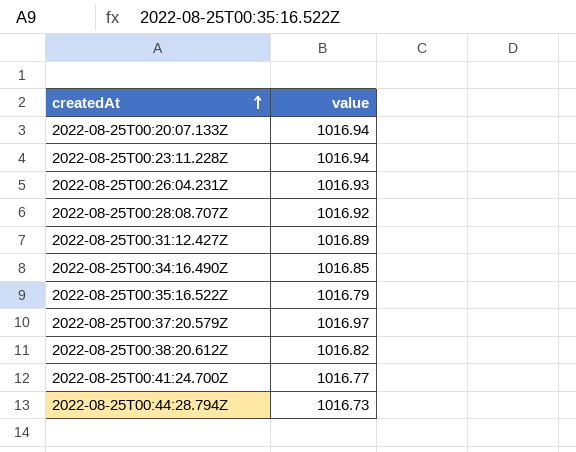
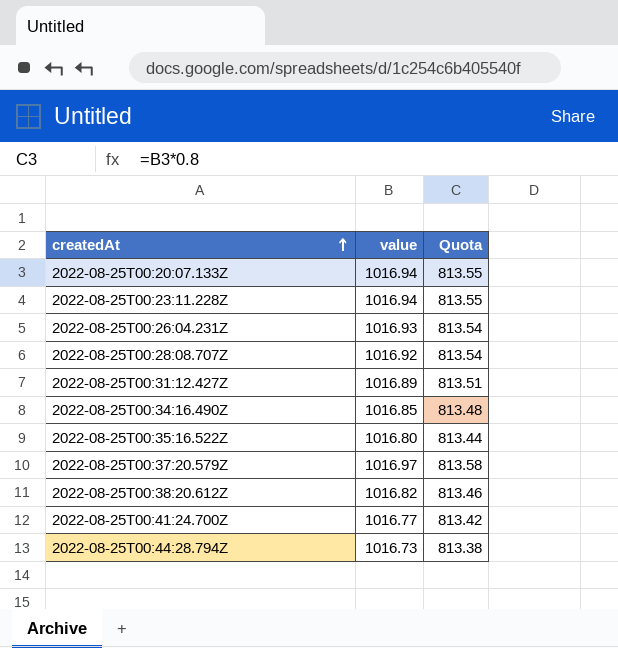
column Quota | formula: none -> [value] * 0.8
2022-08-25T00:35:16.522Z | value: 1016.79 -> 1016.80

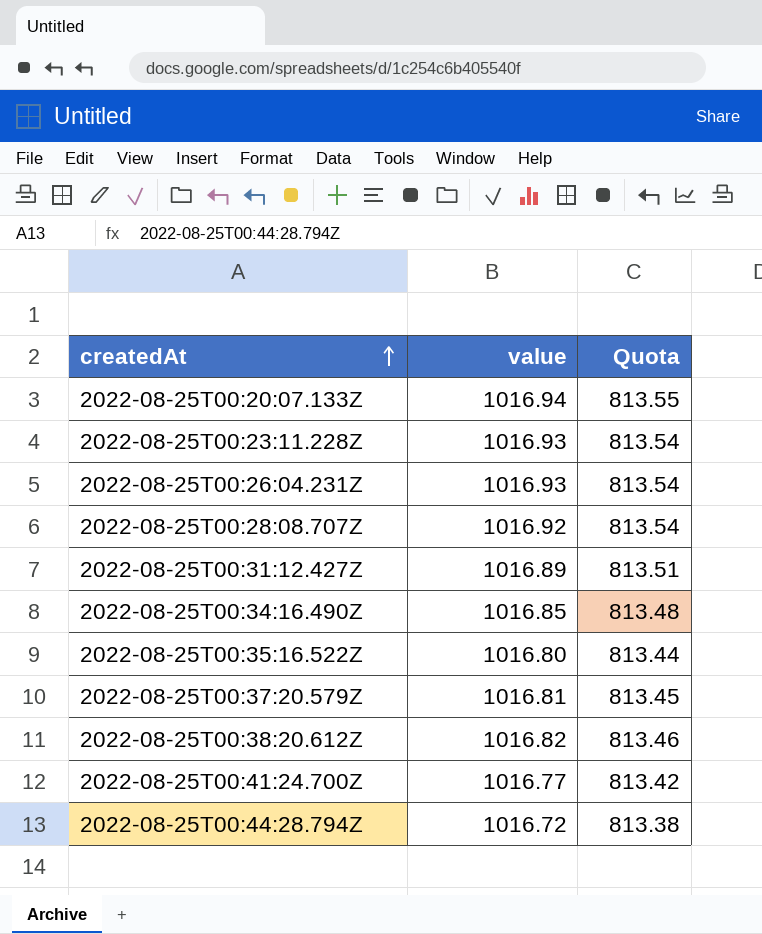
2022-08-25T00:23:11.228Z | value: 1016.94 -> 1016.93
2022-08-25T00:23:11.228Z | Quota: 813.55 -> 813.54
2022-08-25T00:37:20.579Z | value: 1016.97 -> 1016.81
2022-08-25T00:37:20.579Z | Quota: 813.58 -> 813.45
2022-08-25T00:44:28.794Z | value: 1016.73 -> 1016.72

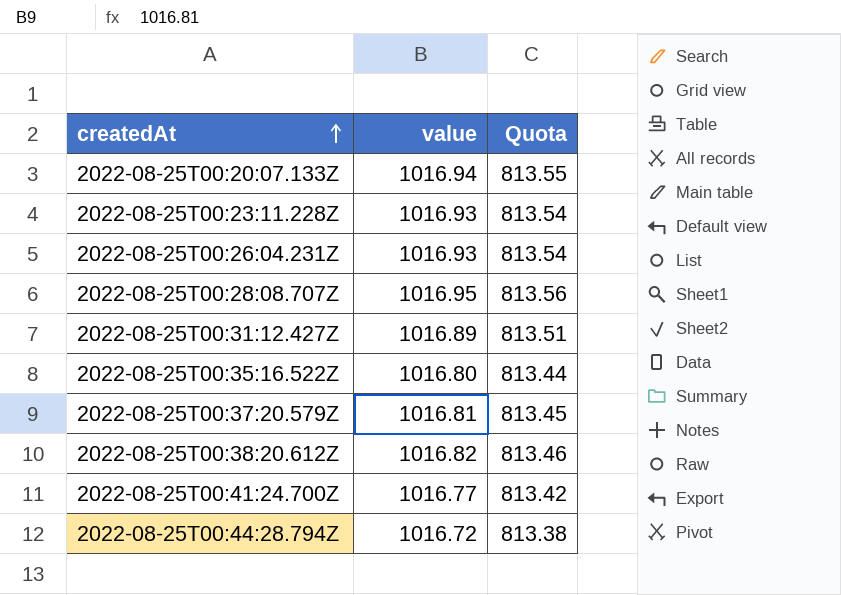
row 2022-08-25T00:34:16.490Z: 1016.85 | 813.48 -> none
2022-08-25T00:28:08.707Z | value: 1016.92 -> 1016.95
2022-08-25T00:28:08.707Z | Quota: 813.54 -> 813.56

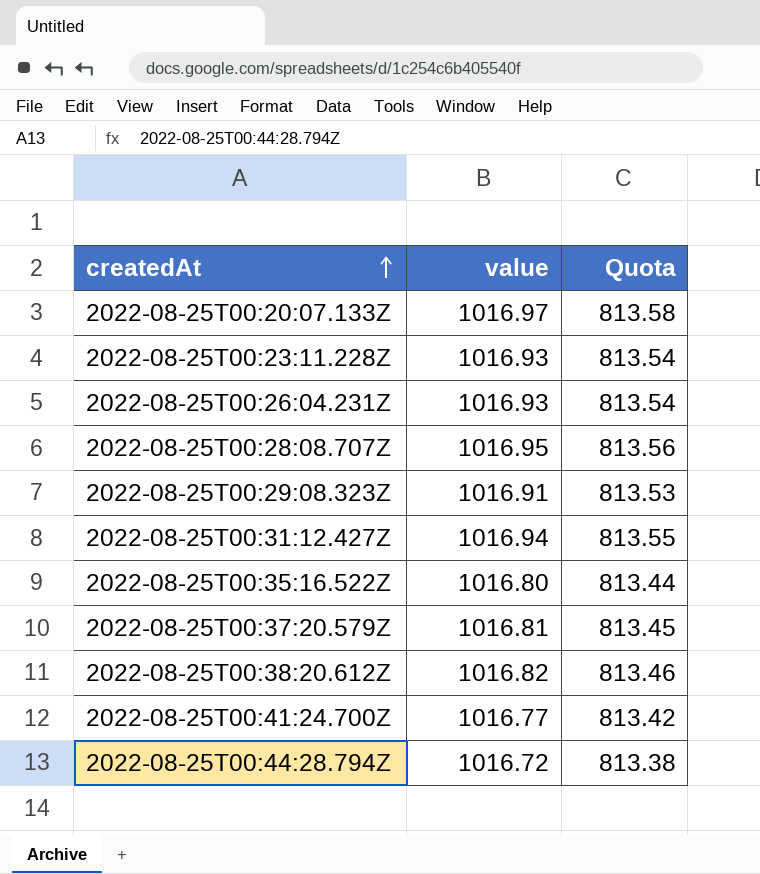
2022-08-25T00:20:07.133Z | value: 1016.94 -> 1016.97
2022-08-25T00:20:07.133Z | Quota: 813.55 -> 813.58
row 2022-08-25T00:29:08.323Z: none -> 1016.91 | 813.53
2022-08-25T00:31:12.427Z | value: 1016.89 -> 1016.94
2022-08-25T00:31:12.427Z | Quota: 813.51 -> 813.55

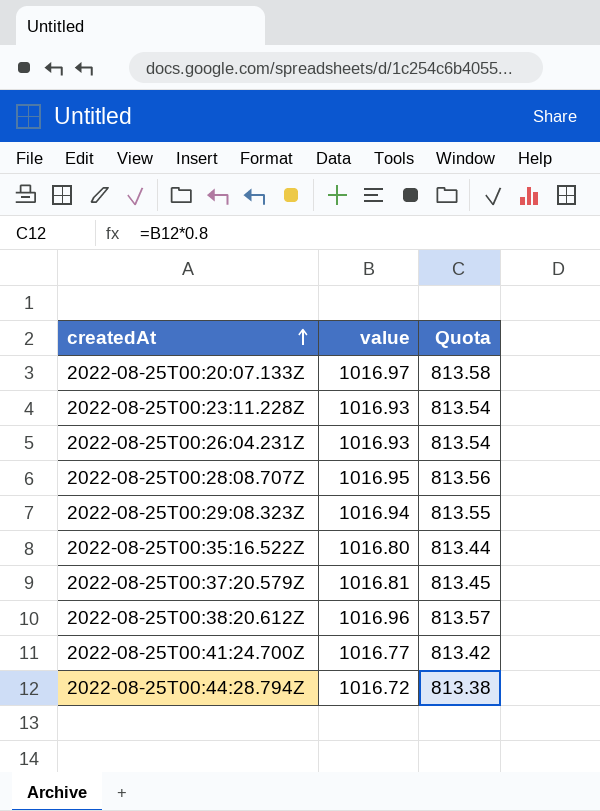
row 2022-08-25T00:31:12.427Z: 1016.94 | 813.55 -> none
2022-08-25T00:29:08.323Z | value: 1016.91 -> 1016.94
2022-08-25T00:29:08.323Z | Quota: 813.53 -> 813.55
2022-08-25T00:38:20.612Z | value: 1016.82 -> 1016.96
2022-08-25T00:38:20.612Z | Quota: 813.46 -> 813.57

